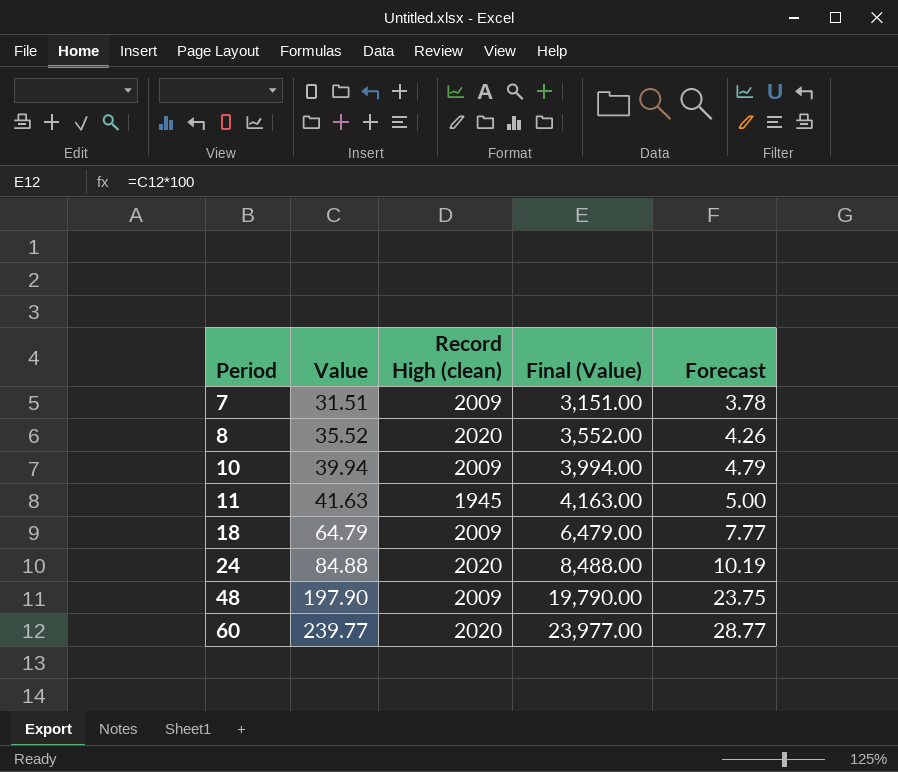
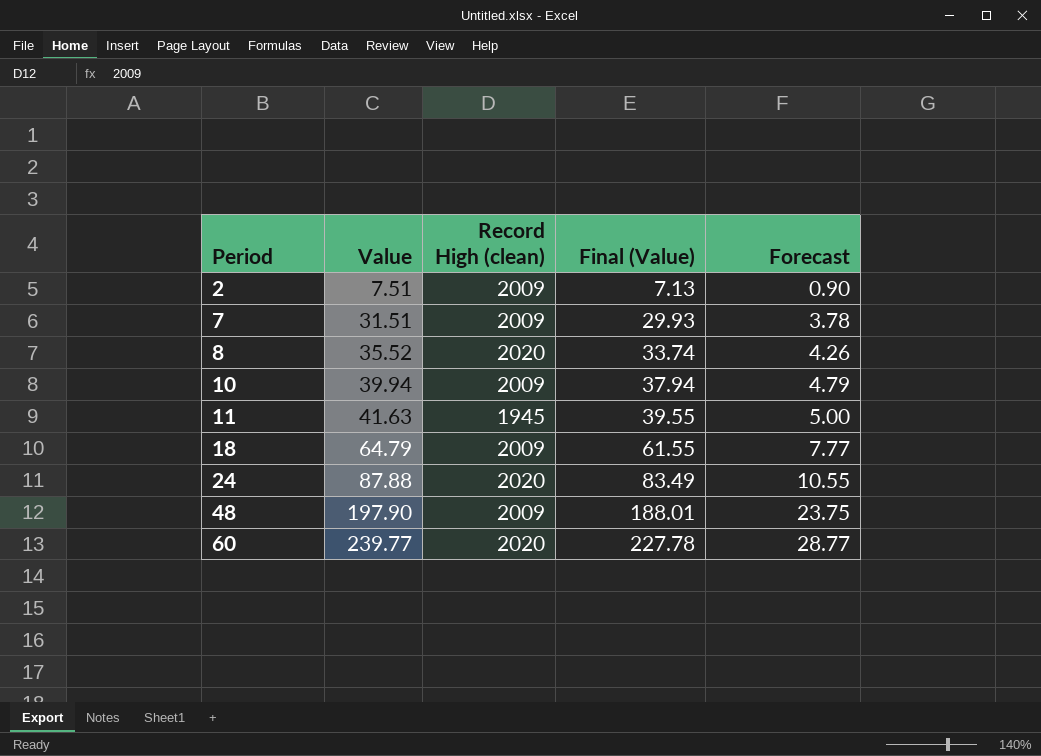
column Final (Value) | formula: [Value] * 100 -> [Value] * 0.95
row 2: none -> 7.51 | 2009 | 7.13 | 0.90
24 | Value: 84.88 -> 87.88
24 | Forecast: 10.19 -> 10.55

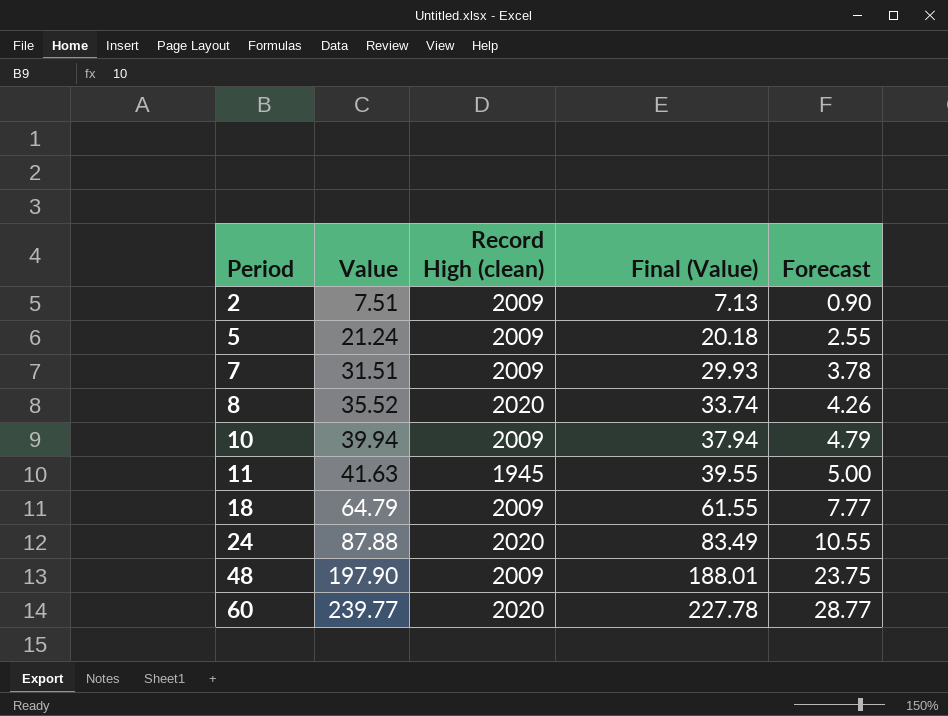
row 5: none -> 21.24 | 2009 | 20.18 | 2.55

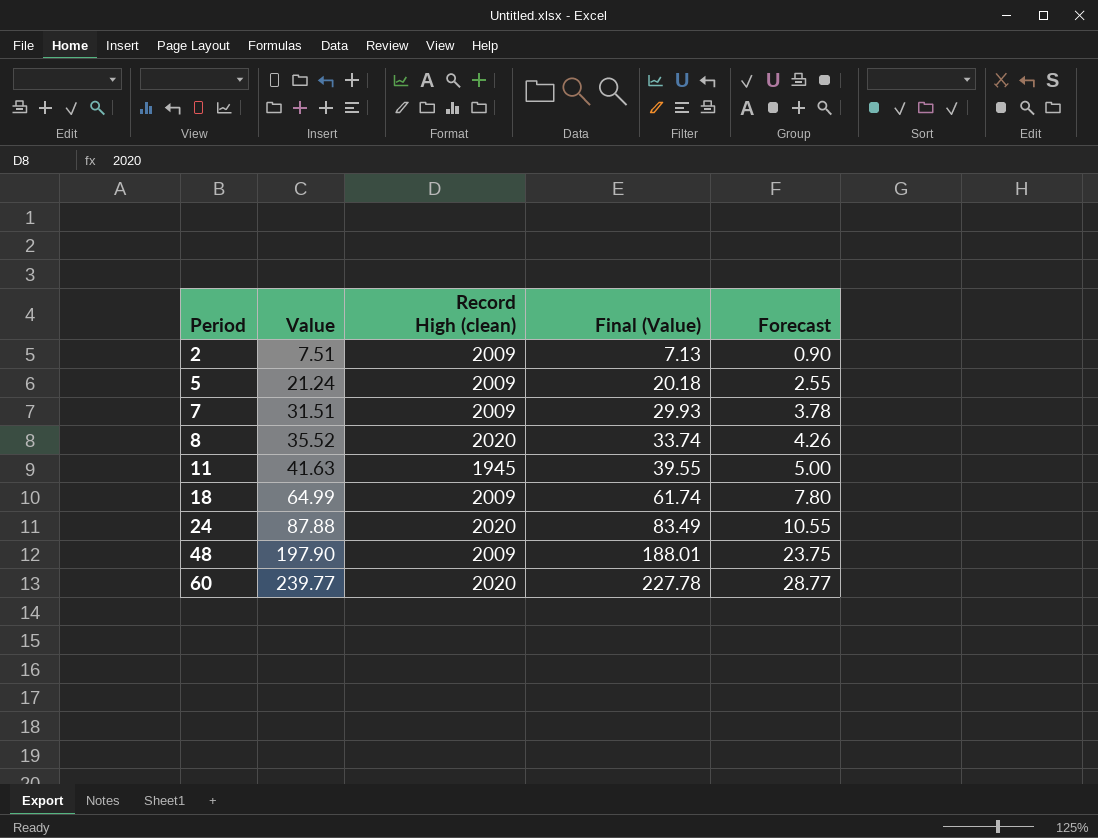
row 10: 39.94 | 2009 | 37.94 | 4.79 -> none
18 | Value: 64.79 -> 64.99
18 | Final (Value): 61.55 -> 61.74
18 | Forecast: 7.77 -> 7.80

